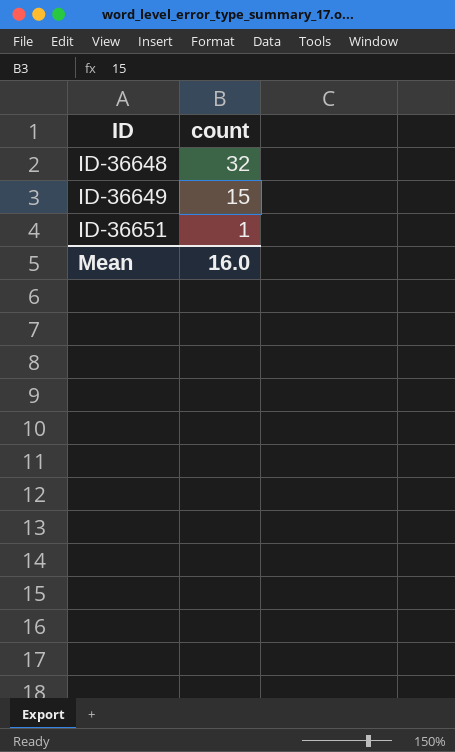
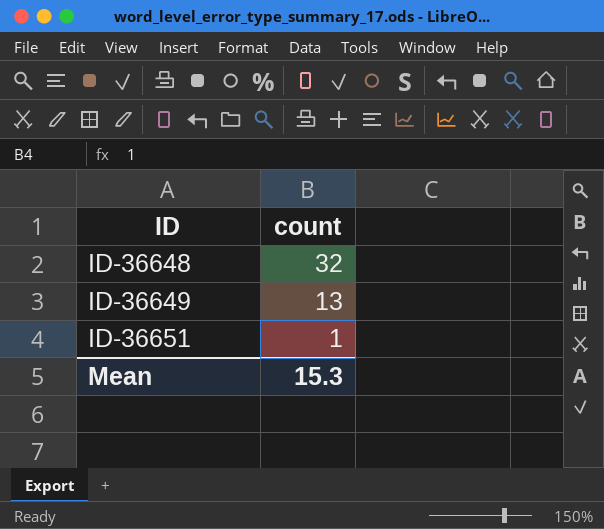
ID-36649 | count: 15 -> 13
Mean | count: 16.0 -> 15.3

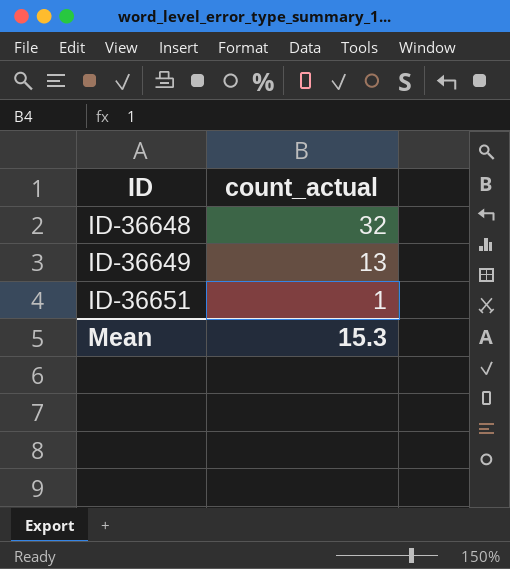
column name: count -> count_actual

